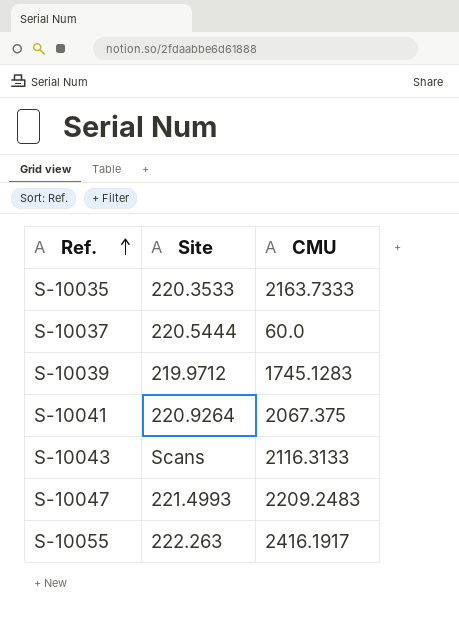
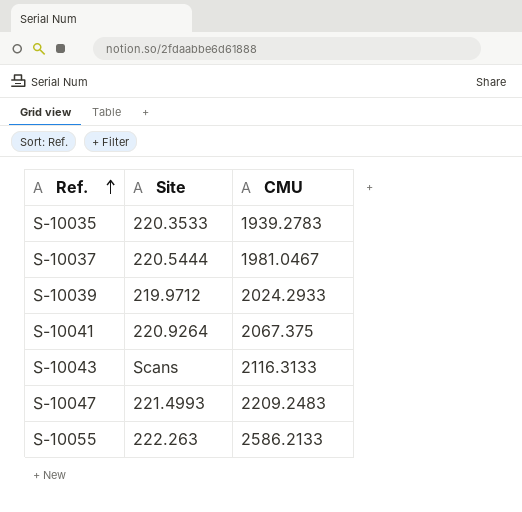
S-10035 | CMU: 2163.7333 -> 1939.2783
S-10037 | CMU: 60.0 -> 1981.0467
S-10039 | CMU: 1745.1283 -> 2024.2933
S-10055 | CMU: 2416.1917 -> 2586.2133

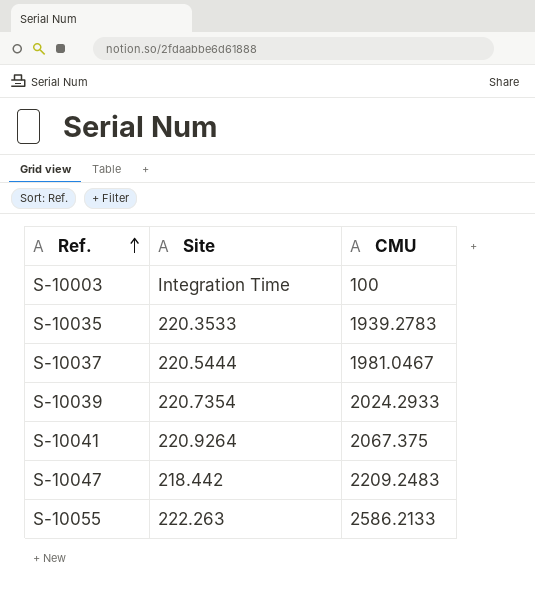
row S-10043: Scans | 2116.3133 -> none
row S-10003: none -> Integration Time | 100
S-10039 | Site: 219.9712 -> 220.7354
S-10047 | Site: 221.4993 -> 218.442

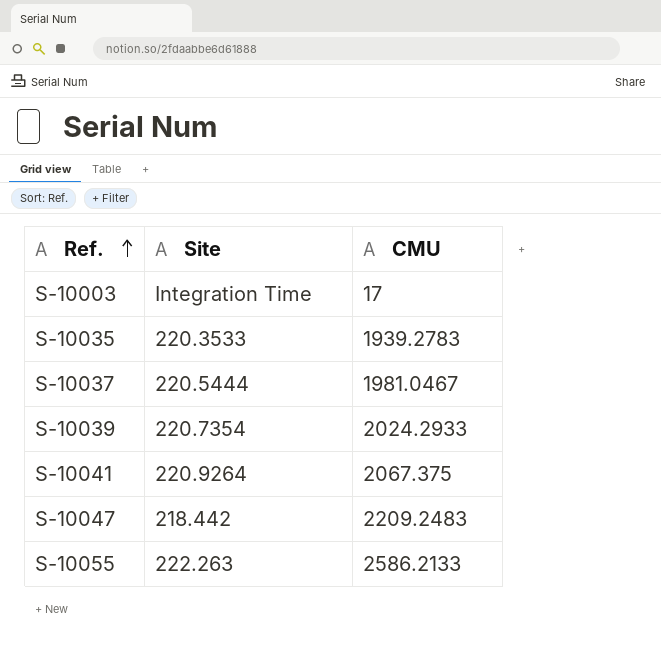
S-10003 | CMU: 100 -> 17

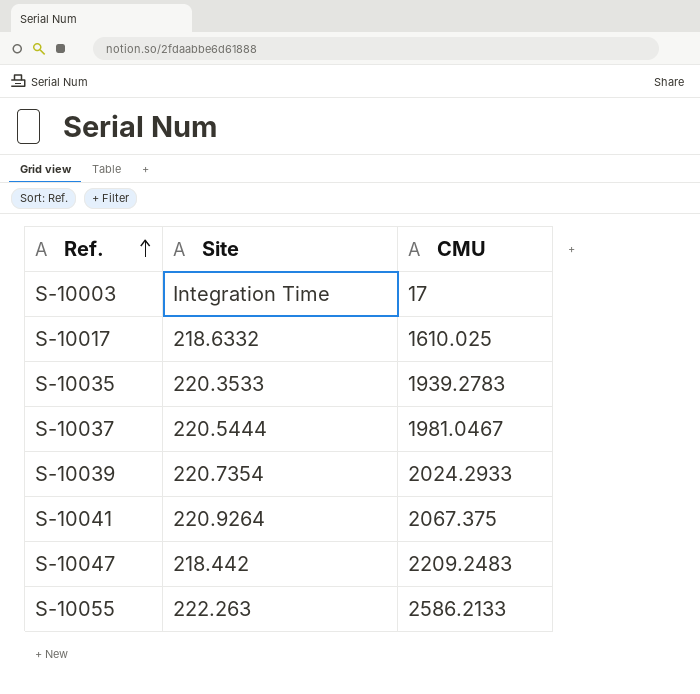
row S-10017: none -> 218.6332 | 1610.025

